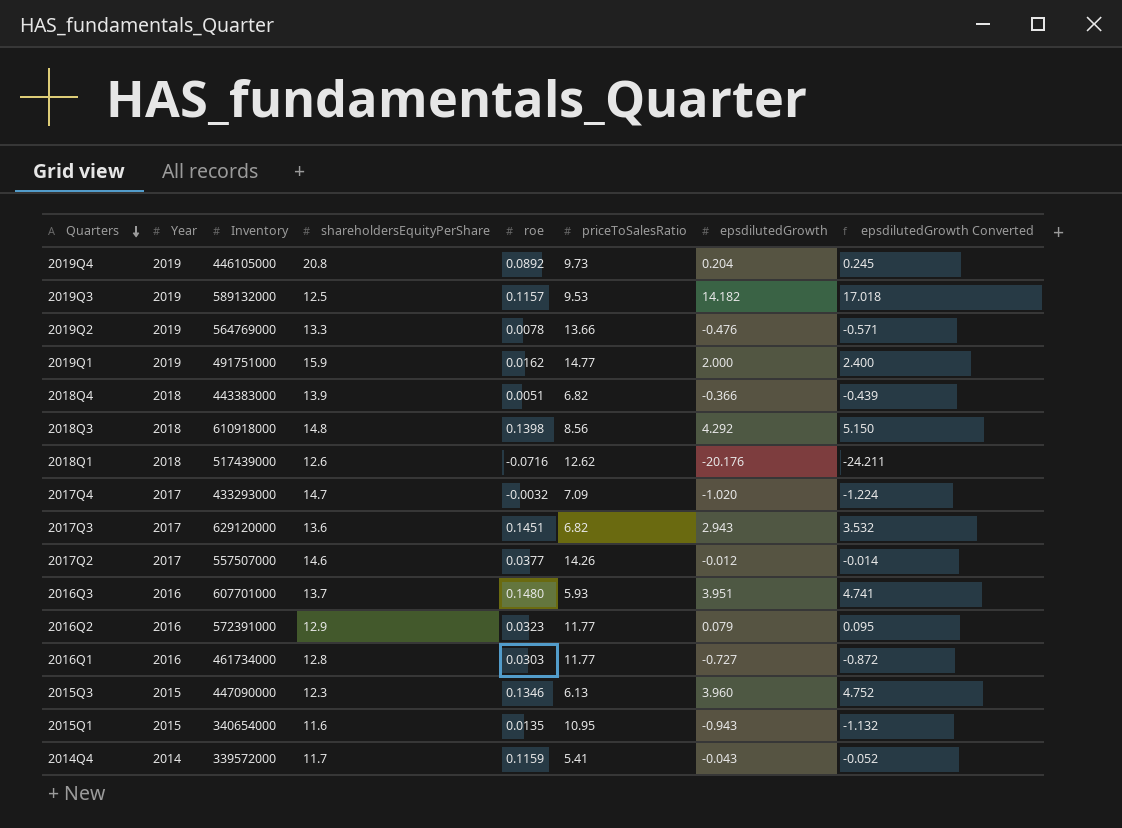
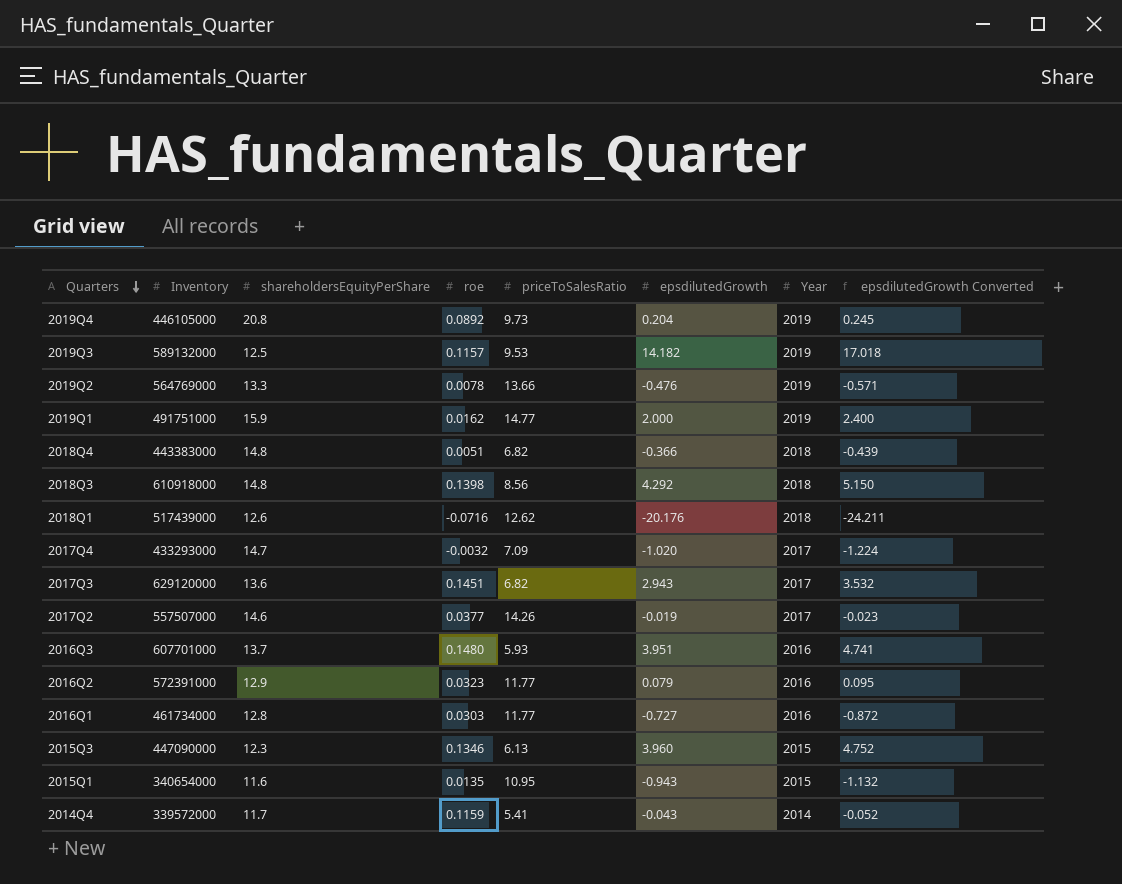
column Year | position: 2 -> 7
2018Q4 | shareholdersEquityPerShare: 13.9 -> 14.8
2017Q2 | epsdilutedGrowth: -0.012 -> -0.019
2017Q2 | epsdilutedGrowth Converted: -0.014 -> -0.023

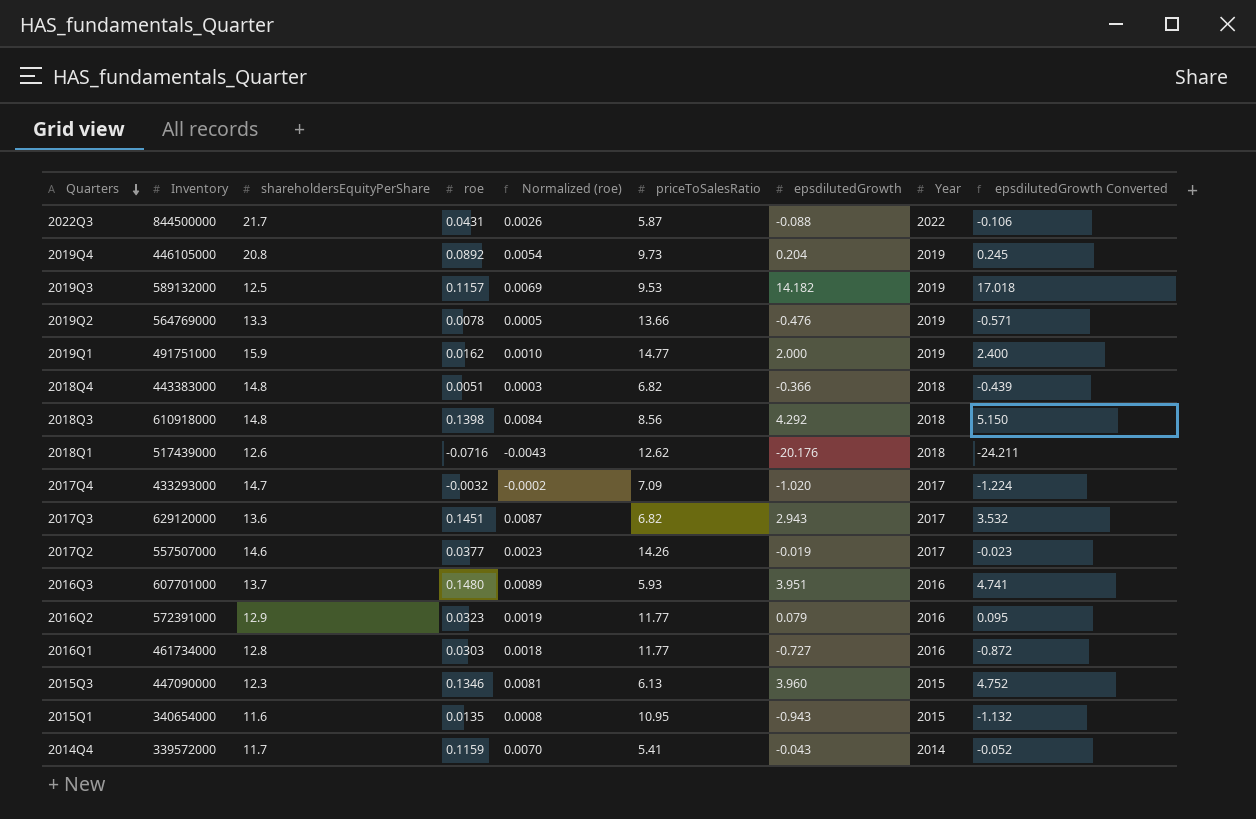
column Normalized (roe) | formula: none -> [roe] * 0.06
row 2022Q3: none -> 844500000 | 21.7 | 0.0431 | 0.0026 | 5.87 | -0.088 | 2022 | -0.106

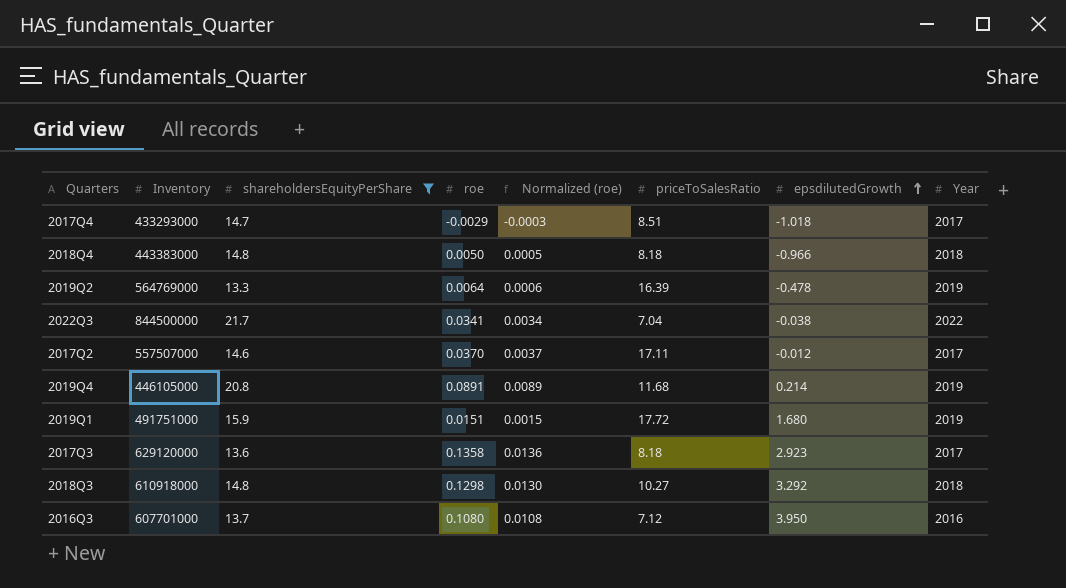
filter: none -> shareholdersEquityPerShare >= 13.3
row order: Quarters descending -> epsdilutedGrowth ascending
column epsdilutedGrowth Converted | formula: [epsdilutedGrowth] * 1.2 -> none
column Normalized (roe) | formula: [roe] * 0.06 -> [roe] * 0.1
2017Q4 | roe: -0.0032 -> -0.0029
2017Q4 | priceToSalesRatio: 7.09 -> 8.51
2017Q4 | epsdilutedGrowth: -1.020 -> -1.018
2018Q4 | roe: 0.0051 -> 0.0050
2018Q4 | priceToSalesRatio: 6.82 -> 8.18
2018Q4 | epsdilutedGrowth: -0.366 -> -0.966
2019Q2 | roe: 0.0078 -> 0.0064
2019Q2 | priceToSalesRatio: 13.66 -> 16.39
2019Q2 | epsdilutedGrowth: -0.476 -> -0.478
2022Q3 | roe: 0.0431 -> 0.0341
2022Q3 | priceToSalesRatio: 5.87 -> 7.04
2022Q3 | epsdilutedGrowth: -0.088 -> -0.038
2017Q2 | roe: 0.0377 -> 0.0370
2017Q2 | priceToSalesRatio: 14.26 -> 17.11
2017Q2 | epsdilutedGrowth: -0.019 -> -0.012
2019Q4 | roe: 0.0892 -> 0.0891
2019Q4 | priceToSalesRatio: 9.73 -> 11.68
2019Q4 | epsdilutedGrowth: 0.204 -> 0.214
2019Q1 | roe: 0.0162 -> 0.0151
2019Q1 | priceToSalesRatio: 14.77 -> 17.72
2019Q1 | epsdilutedGrowth: 2.000 -> 1.680
2017Q3 | roe: 0.1451 -> 0.1358
2017Q3 | priceToSalesRatio: 6.82 -> 8.18
2017Q3 | epsdilutedGrowth: 2.943 -> 2.923
2018Q3 | roe: 0.1398 -> 0.1298
2018Q3 | priceToSalesRatio: 8.56 -> 10.27
2018Q3 | epsdilutedGrowth: 4.292 -> 3.292
2016Q3 | roe: 0.1480 -> 0.1080
2016Q3 | priceToSalesRatio: 5.93 -> 7.12
2016Q3 | epsdilutedGrowth: 3.951 -> 3.950

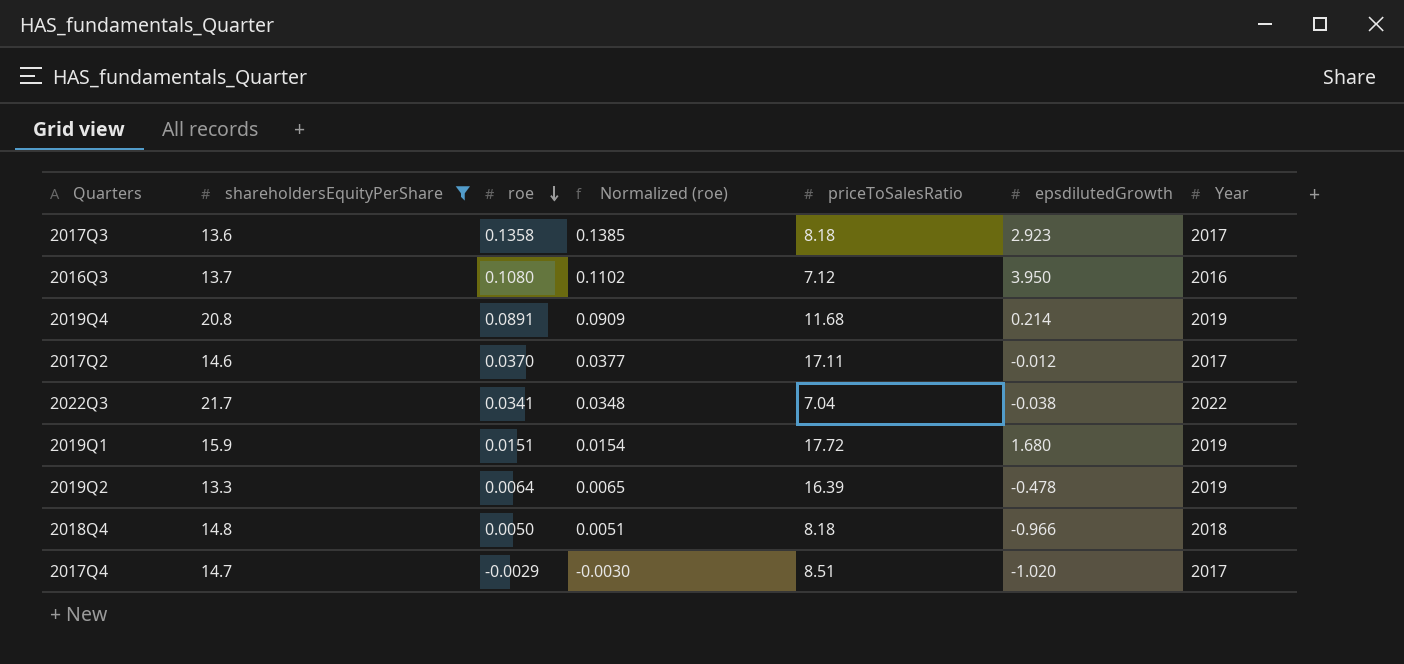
row order: epsdilutedGrowth ascending -> roe descending
column Inventory | position: 2 -> none
column Normalized (roe) | formula: [roe] * 0.1 -> [roe] * 1.02
row 2018Q3: 610918000 | 14.8 | 0.1298 | 0.0130 | 10.27 | 3.292 | 2018 -> none
2017Q4 | epsdilutedGrowth: -1.018 -> -1.020

